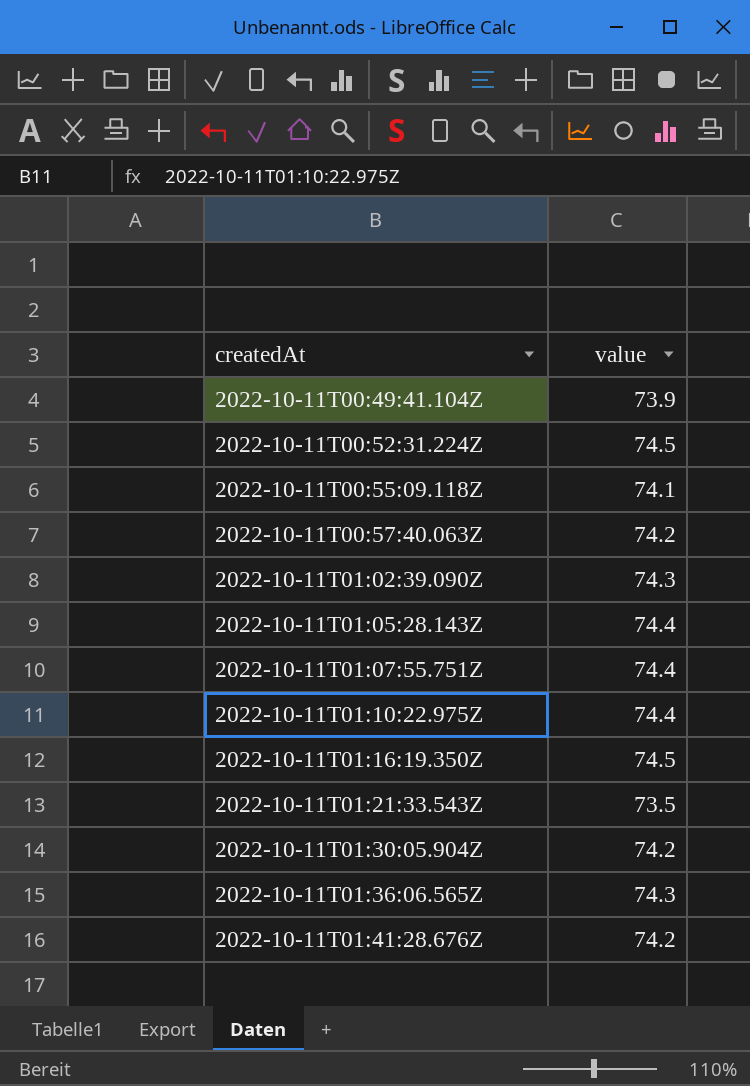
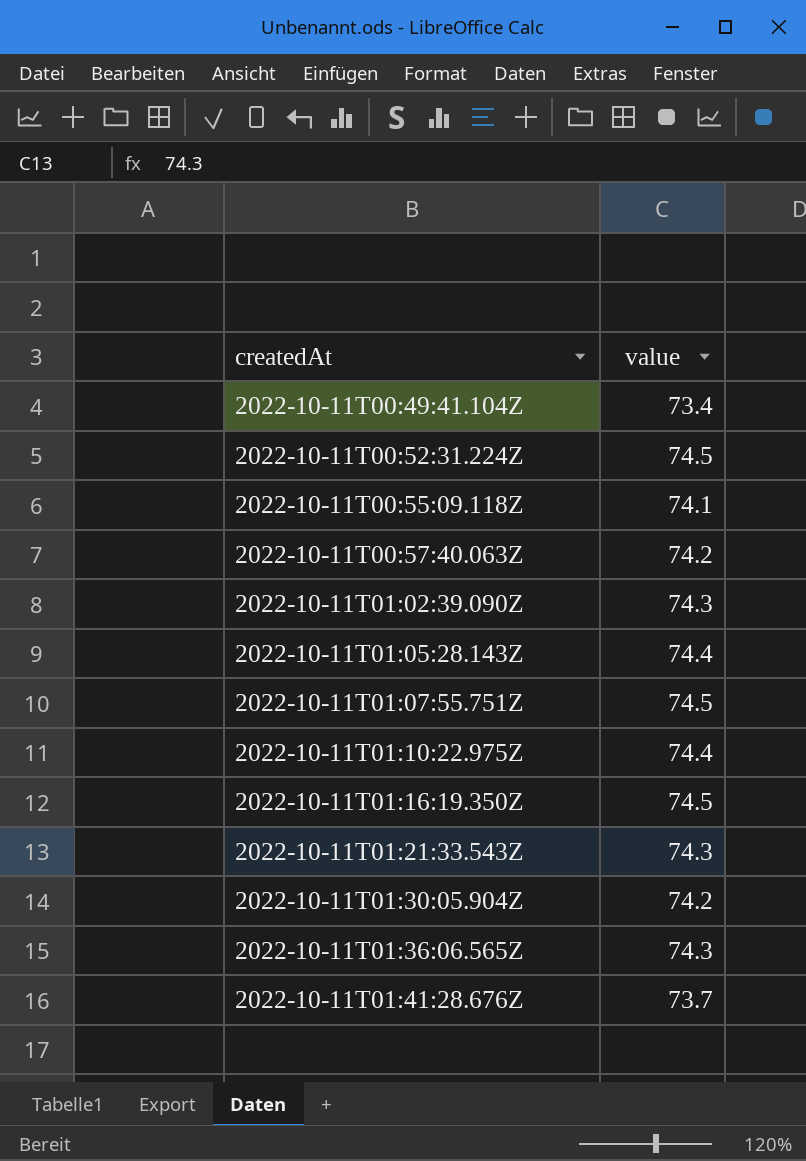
2022-10-11T00:49:41.104Z | value: 73.9 -> 73.4
2022-10-11T01:07:55.751Z | value: 74.4 -> 74.5
2022-10-11T01:21:33.543Z | value: 73.5 -> 74.3
2022-10-11T01:41:28.676Z | value: 74.2 -> 73.7

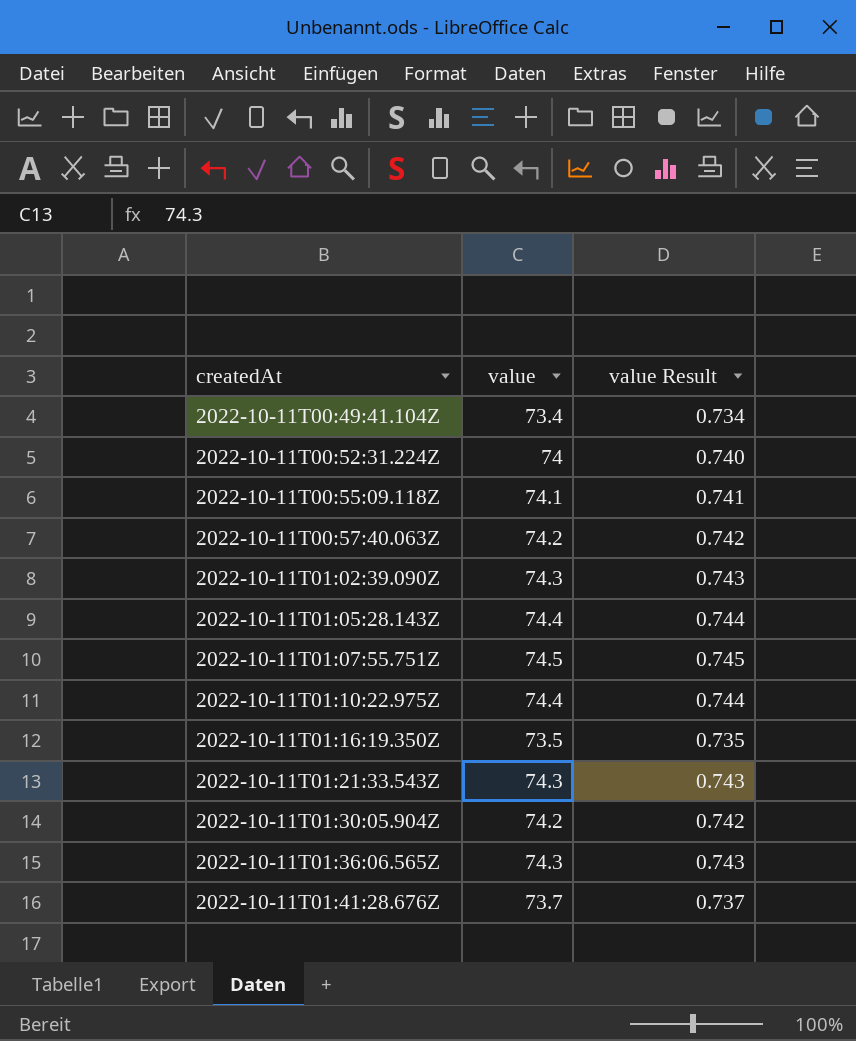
column value Result | formula: none -> [value] * 0.01
2022-10-11T00:52:31.224Z | value: 74.5 -> 74
2022-10-11T01:16:19.350Z | value: 74.5 -> 73.5

